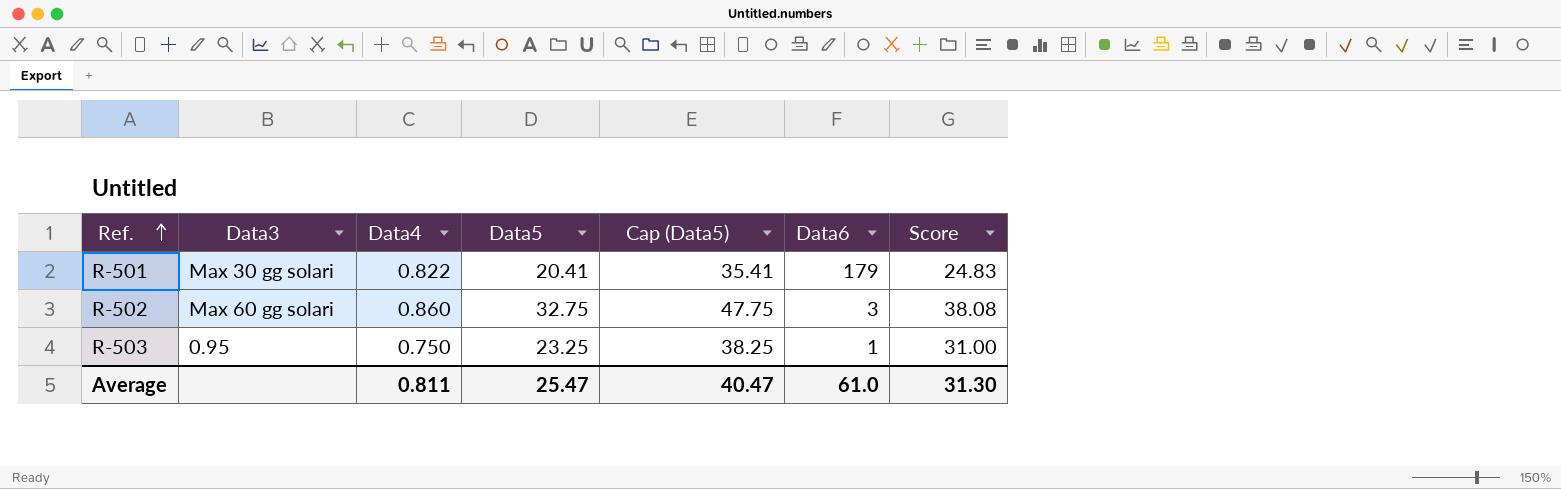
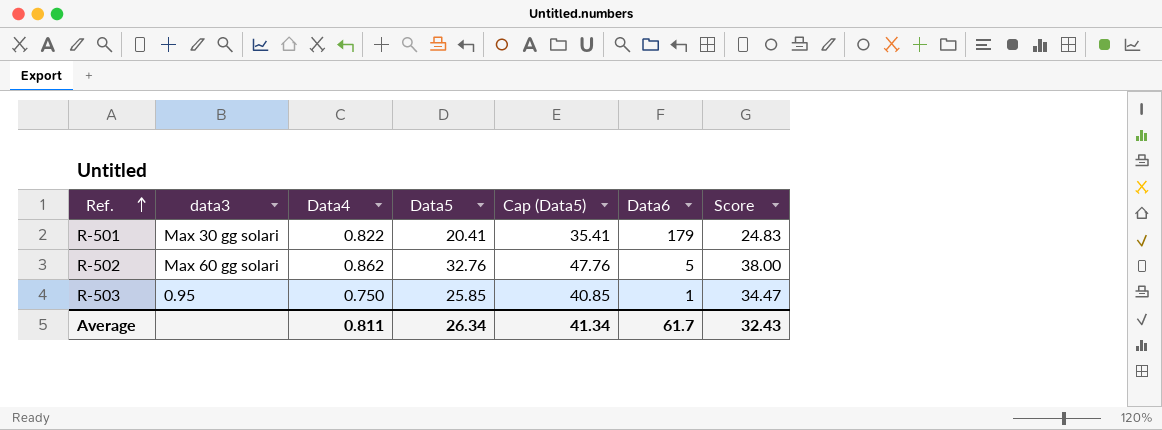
column name: Data3 -> data3
R-502 | Data4: 0.860 -> 0.862
R-502 | Data5: 32.75 -> 32.76
R-502 | Cap (Data5): 47.75 -> 47.76
R-502 | Data6: 3 -> 5
R-502 | Score: 38.08 -> 38.00
R-503 | Data5: 23.25 -> 25.85
R-503 | Cap (Data5): 38.25 -> 40.85
R-503 | Score: 31.00 -> 34.47
Average | Data5: 25.47 -> 26.34
Average | Cap (Data5): 40.47 -> 41.34
Average | Data6: 61.0 -> 61.7
Average | Score: 31.30 -> 32.43

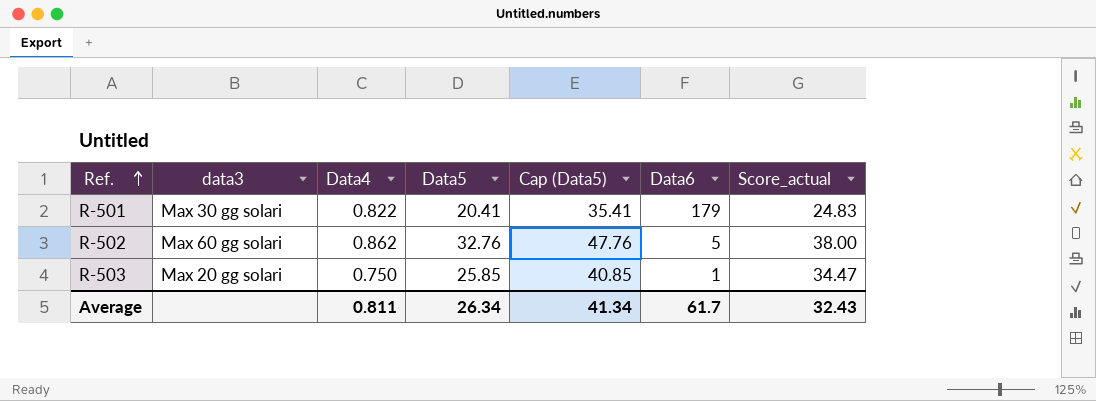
column name: Score -> Score_actual
R-503 | data3: 0.95 -> Max 20 gg solari

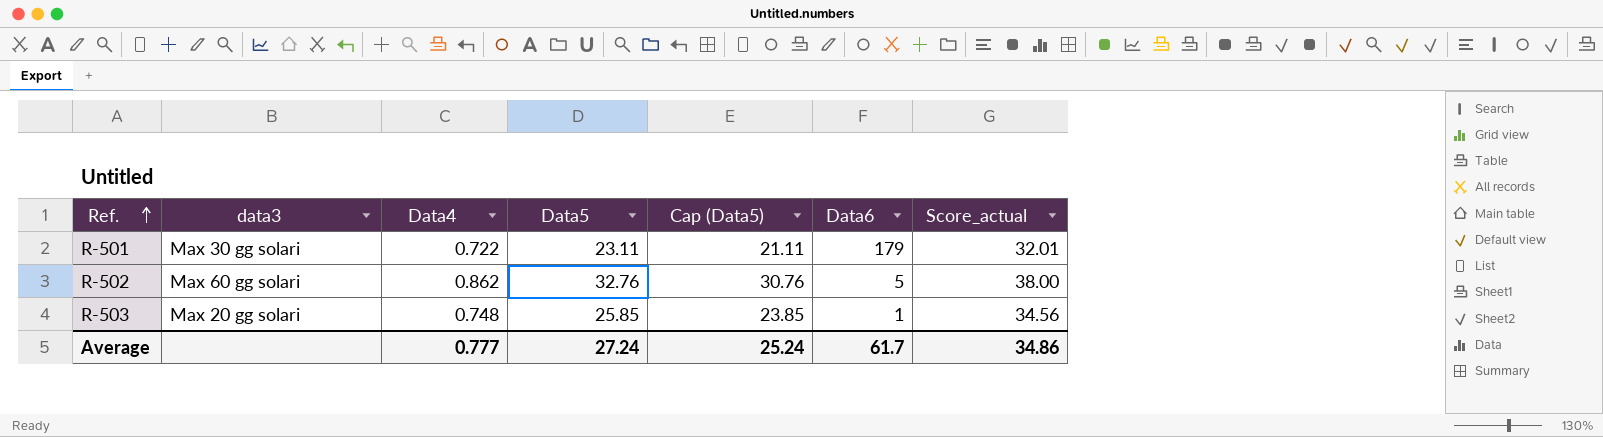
column Cap (Data5) | formula: [Data5] + 15 -> [Data5] - 2
R-501 | Data4: 0.822 -> 0.722
R-501 | Data5: 20.41 -> 23.11
R-501 | Score_actual: 24.83 -> 32.01
R-503 | Data4: 0.750 -> 0.748
R-503 | Score_actual: 34.47 -> 34.56
Average | Data4: 0.811 -> 0.777
Average | Data5: 26.34 -> 27.24
Average | Cap (Data5): 41.34 -> 25.24
Average | Score_actual: 32.43 -> 34.86

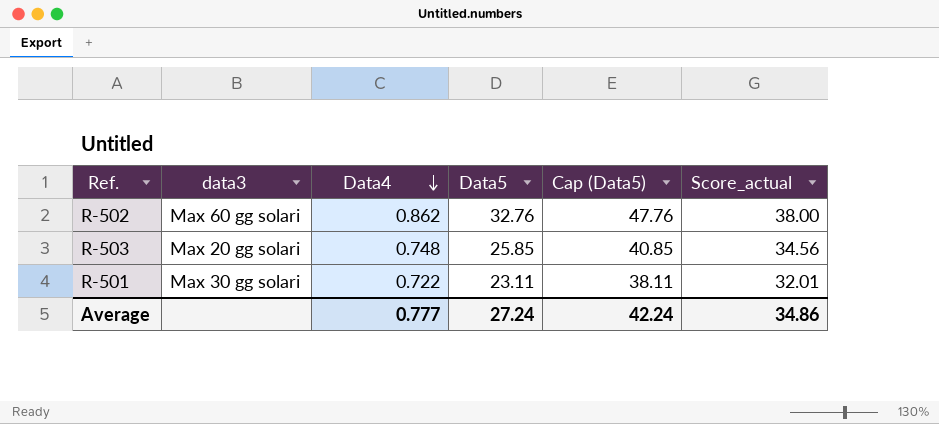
row order: Ref. ascending -> Data4 descending
column Data6 | position: 6 -> none
column Cap (Data5) | formula: [Data5] - 2 -> [Data5] + 15
Average | Cap (Data5): 25.24 -> 42.24

